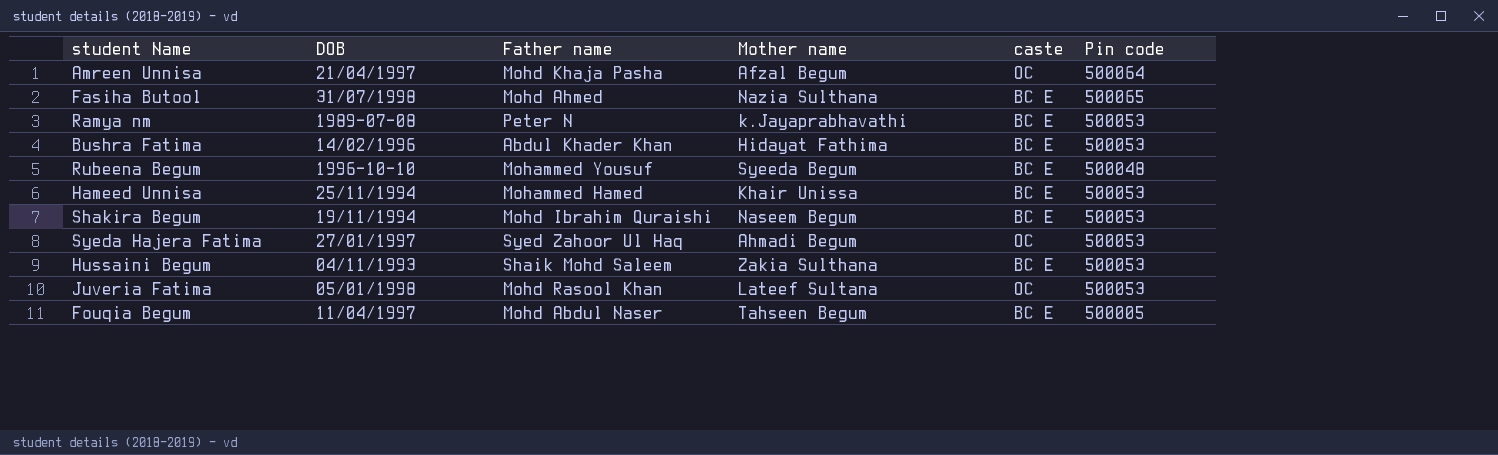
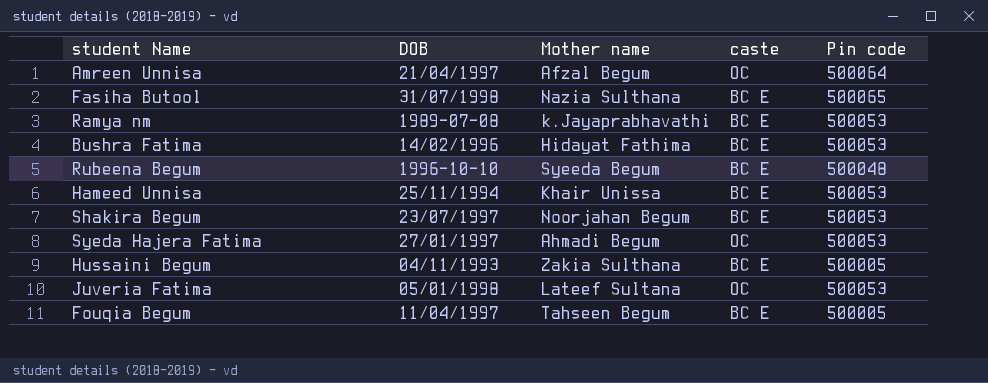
column Father name | position: 3 -> none
Shakira Begum | DOB: 19/11/1994 -> 23/07/1997
Shakira Begum | Mother name: Naseem Begum -> Noorjahan Begum
Hussaini Begum | Pin code: 500053 -> 500005

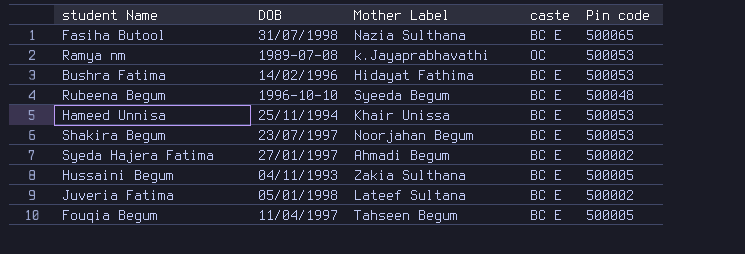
column name: Mother name -> Mother Label
row Amreen Unnisa: 21/04/1997 | Afzal Begum | OC | 500064 -> none
Ramya nm | caste: BC E -> OC
Syeda Hajera Fatima | caste: OC -> BC E
Syeda Hajera Fatima | Pin code: 500053 -> 500002
Juveria Fatima | caste: OC -> BC E
Juveria Fatima | Pin code: 500053 -> 500002

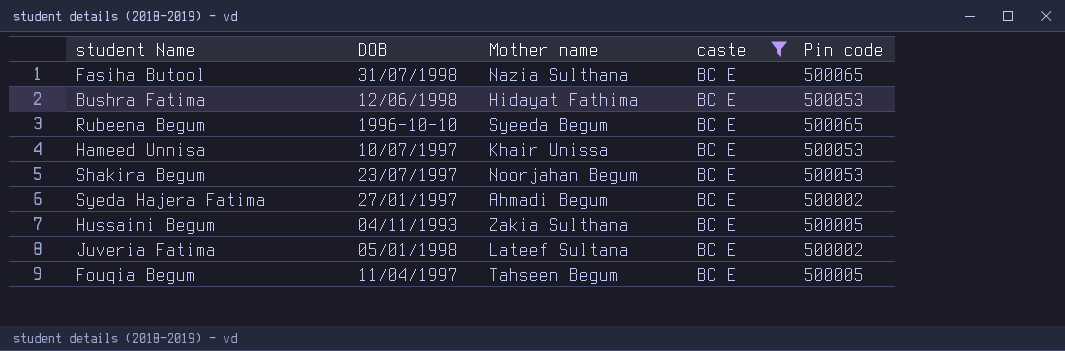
filter: none -> caste = BC E
column name: Mother Label -> Mother name
Bushra Fatima | DOB: 14/02/1996 -> 12/06/1998
Rubeena Begum | Pin code: 500048 -> 500065
Hameed Unnisa | DOB: 25/11/1994 -> 10/07/1997

